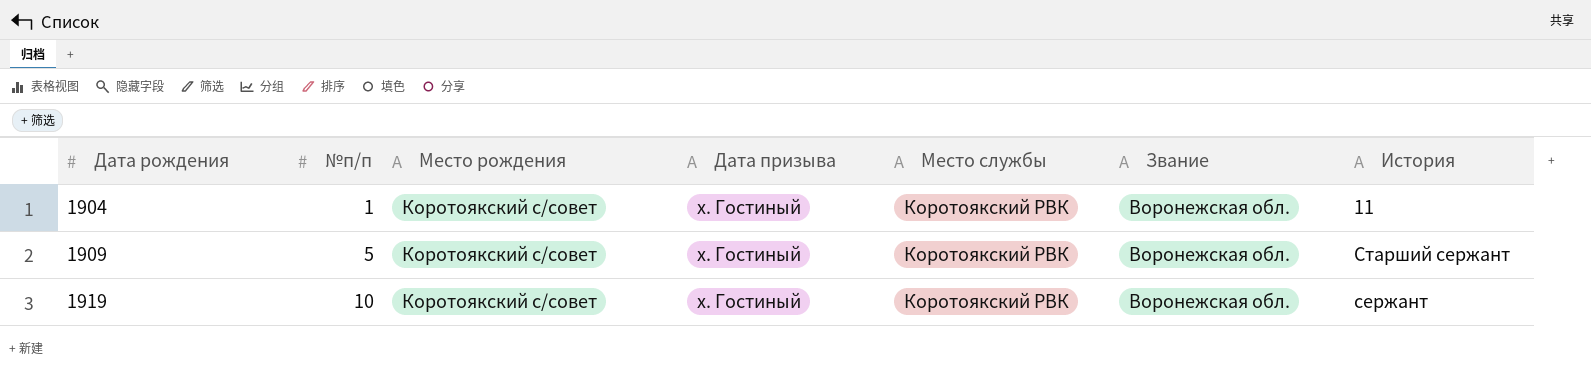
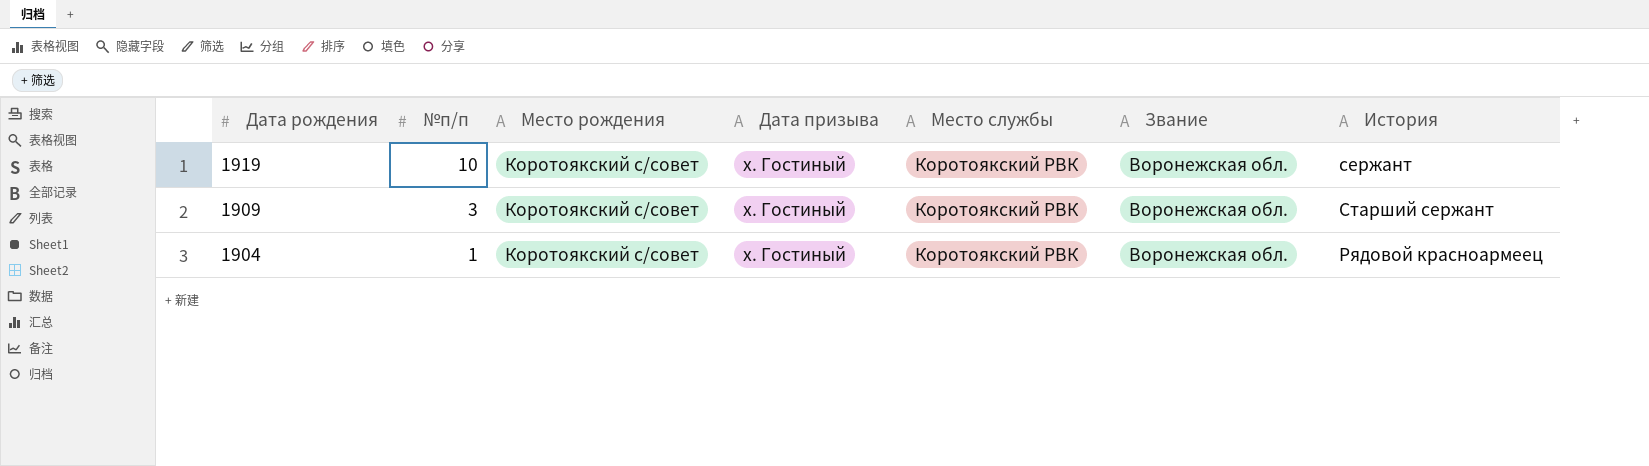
row order: Дата рождения ascending -> Дата рождения descending
1909 | №п/п: 5 -> 3
1904 | История: 11 -> Рядовой красноармеец

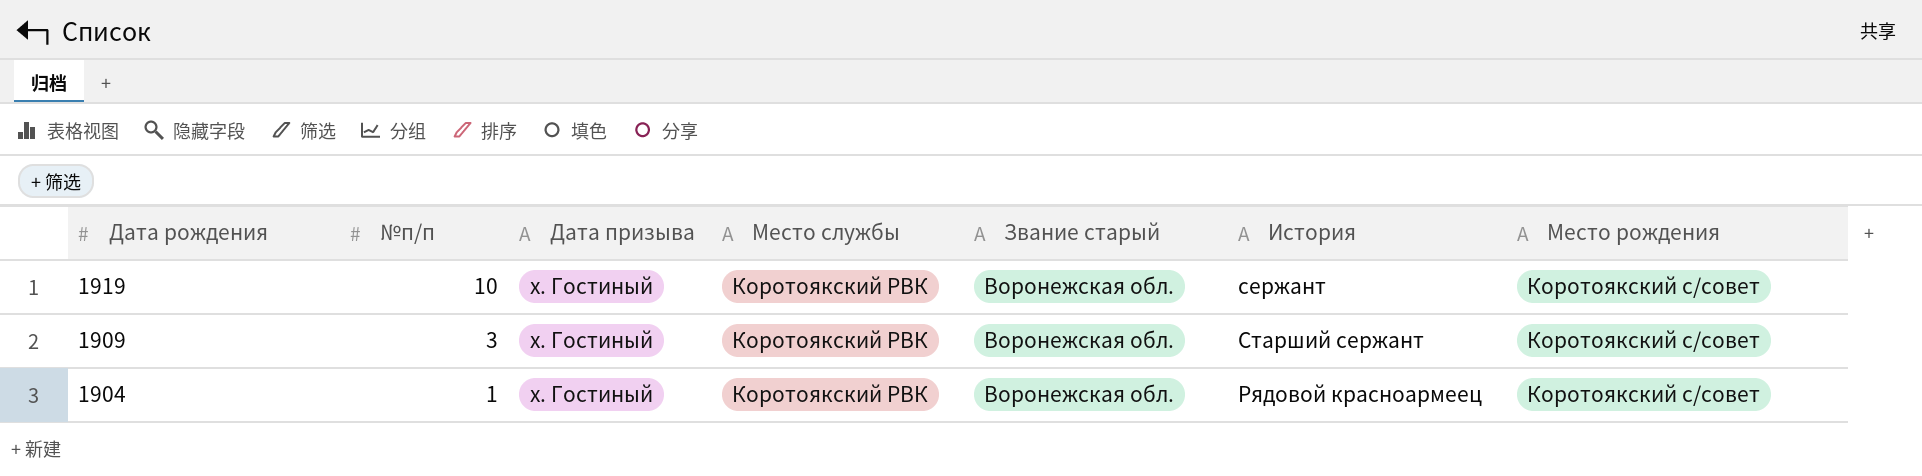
column name: Звание -> Звание старый
column Место рождения | position: 3 -> 7

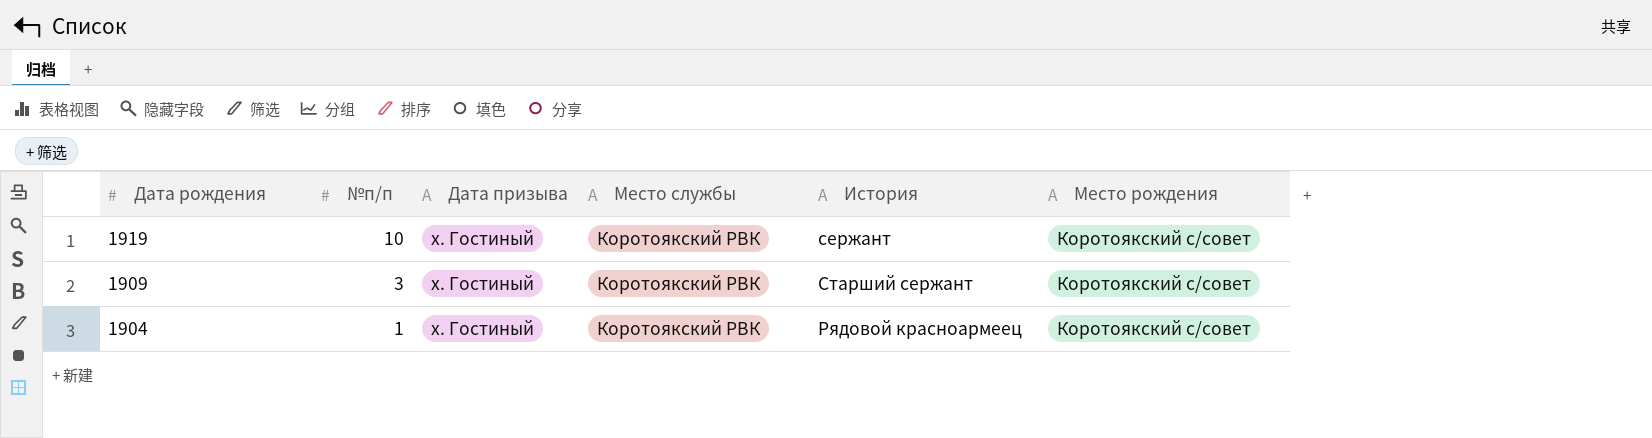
column Звание старый | position: 5 -> none

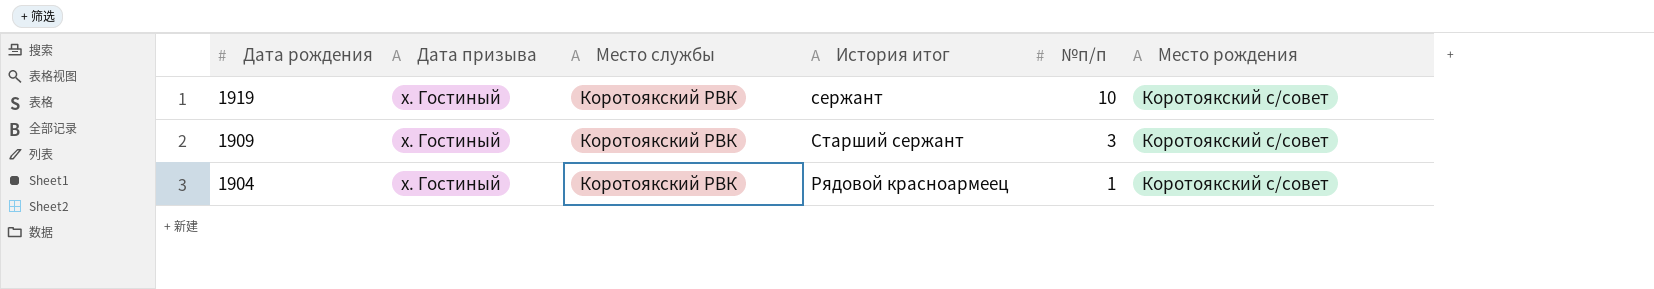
column name: История -> История итог
column №п/п | position: 2 -> 5

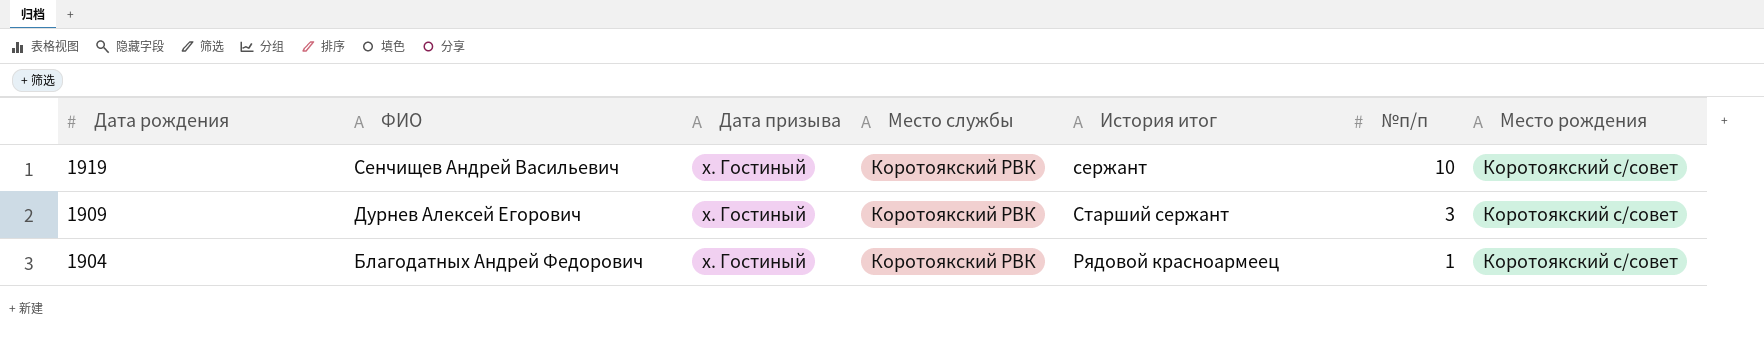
column ФИО | position: none -> 2

